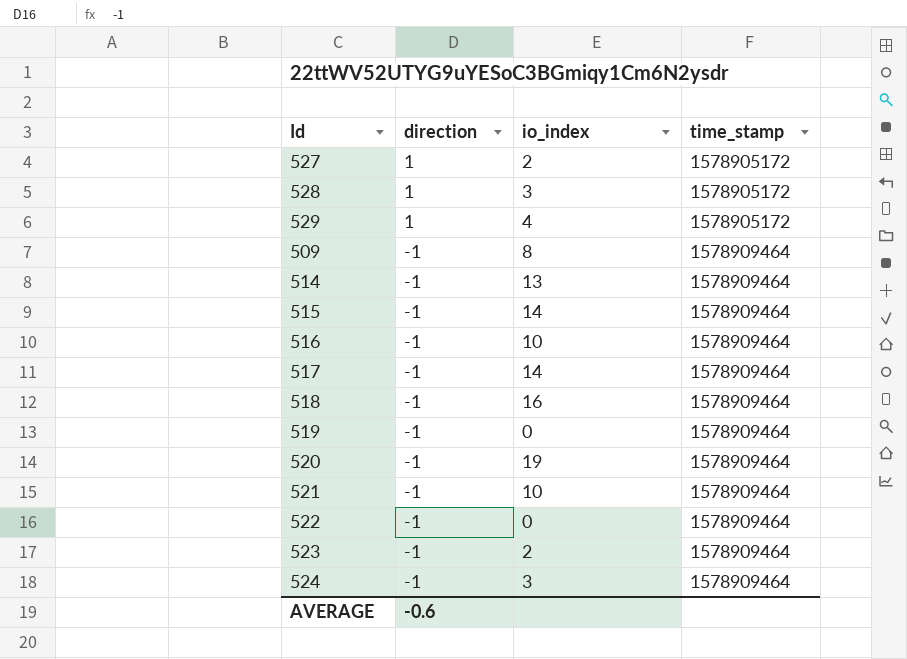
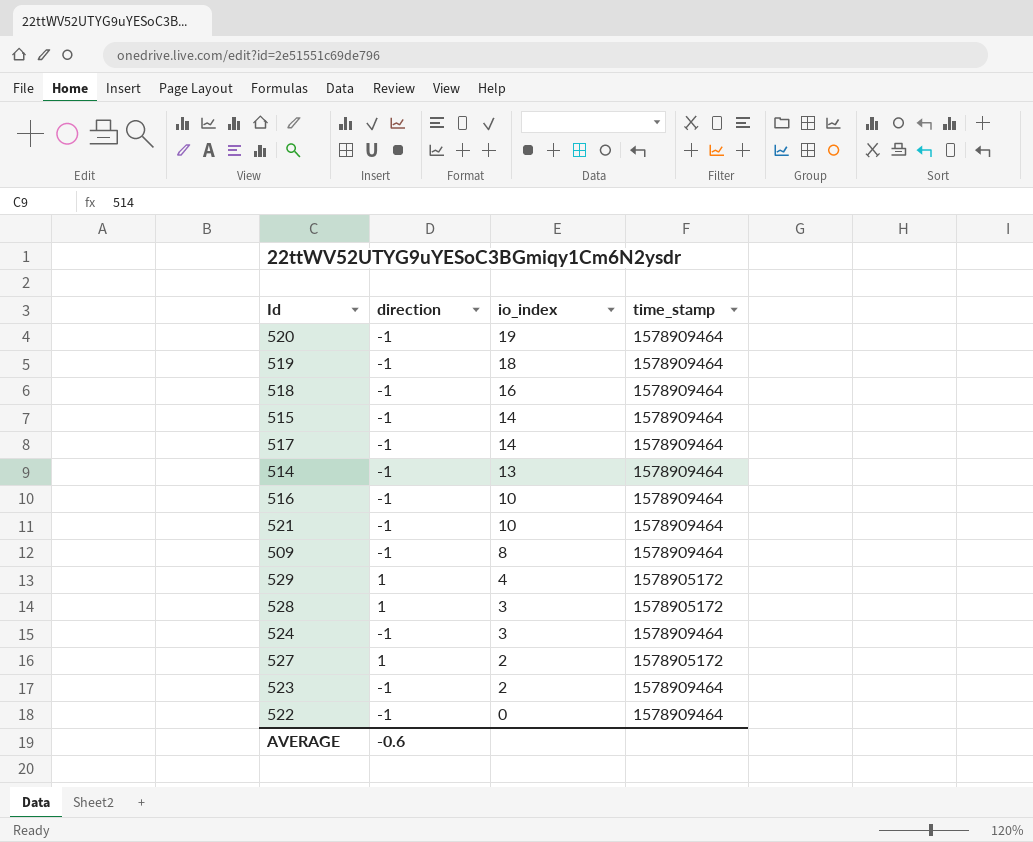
row order: direction descending -> io_index descending
519 | io_index: 0 -> 18

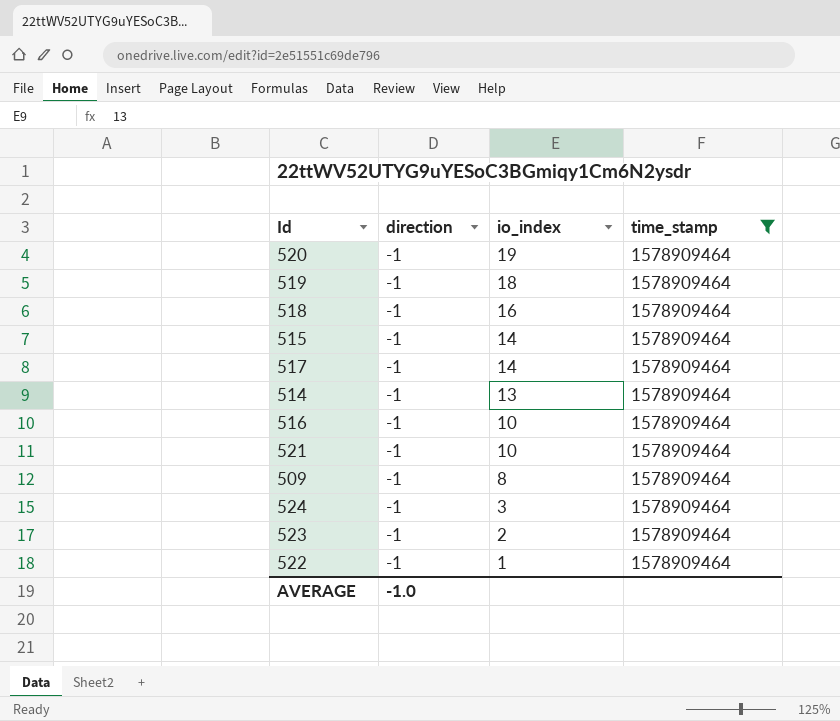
filter: none -> time_stamp = 1578909464
522 | io_index: 0 -> 1
AVERAGE | direction: -0.6 -> -1.0

